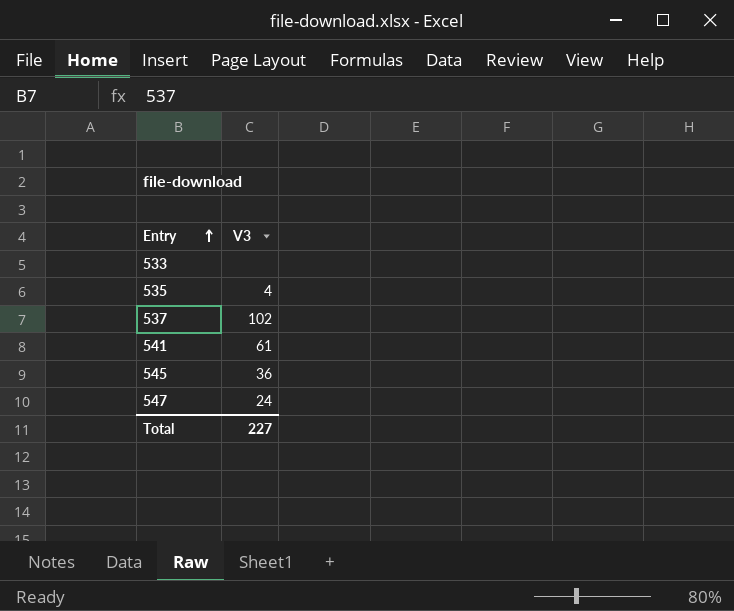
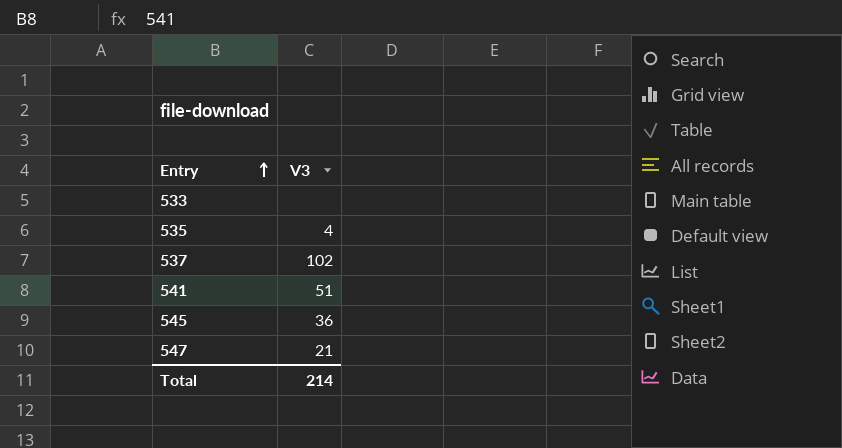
541 | V3: 61 -> 51
547 | V3: 24 -> 21
Total | V3: 227 -> 214

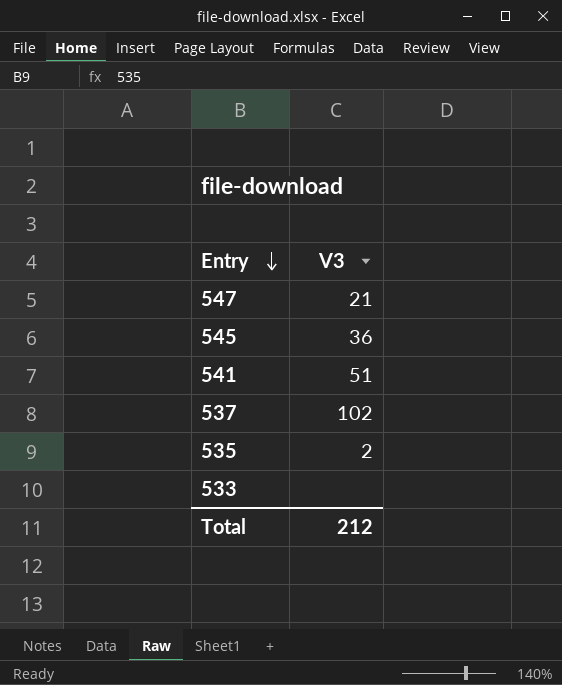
row order: Entry ascending -> Entry descending
535 | V3: 4 -> 2
Total | V3: 214 -> 212

